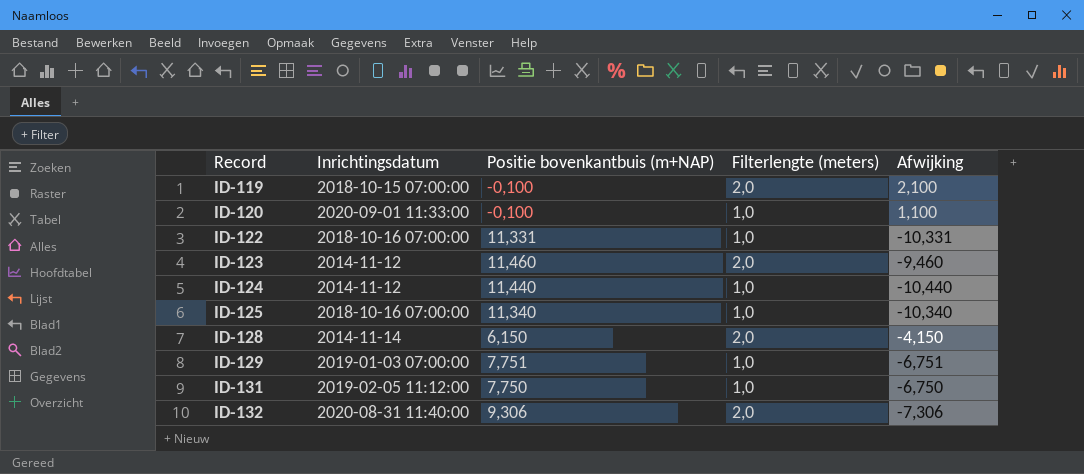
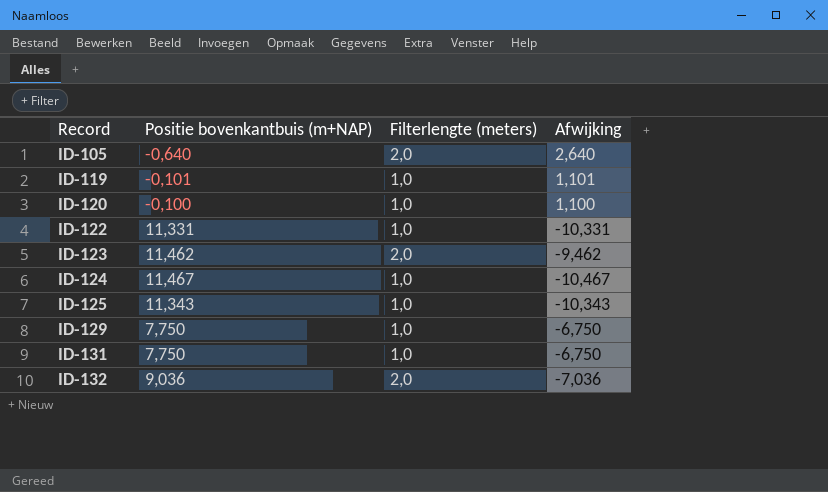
column Inrichtingsdatum | position: 2 -> none
row ID-128: 2014-11-14 | 6,150 | 2,0 | -4,150 -> none
row ID-105: none -> -0,640 | 2,0 | 2,640
ID-119 | Positie bovenkantbuis (m+NAP): -0,100 -> -0,101
ID-119 | Filterlengte (meters): 2,0 -> 1,0
ID-119 | Afwijking: 2,100 -> 1,101
ID-123 | Positie bovenkantbuis (m+NAP): 11,460 -> 11,462
ID-123 | Afwijking: -9,460 -> -9,462
ID-124 | Positie bovenkantbuis (m+NAP): 11,440 -> 11,467
ID-124 | Afwijking: -10,440 -> -10,467
ID-125 | Positie bovenkantbuis (m+NAP): 11,340 -> 11,343
ID-125 | Afwijking: -10,340 -> -10,343
ID-129 | Positie bovenkantbuis (m+NAP): 7,751 -> 7,750
ID-129 | Afwijking: -6,751 -> -6,750
ID-132 | Positie bovenkantbuis (m+NAP): 9,306 -> 9,036
ID-132 | Afwijking: -7,306 -> -7,036

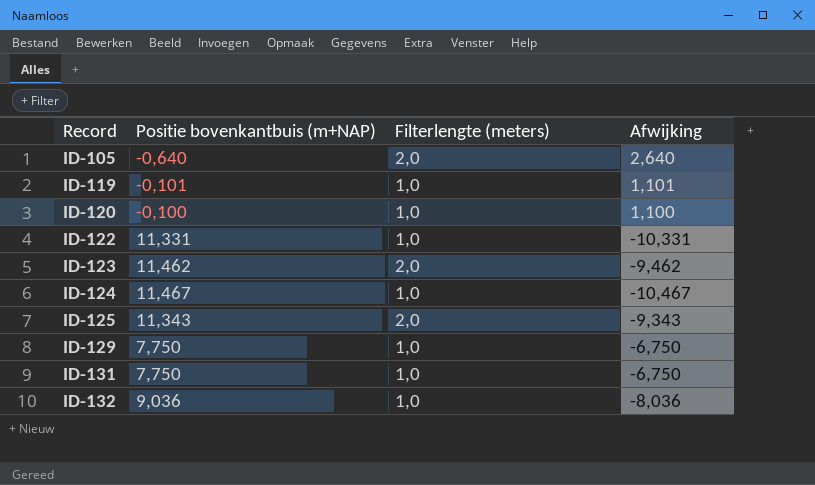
ID-125 | Filterlengte (meters): 1,0 -> 2,0
ID-125 | Afwijking: -10,343 -> -9,343
ID-132 | Filterlengte (meters): 2,0 -> 1,0
ID-132 | Afwijking: -7,036 -> -8,036

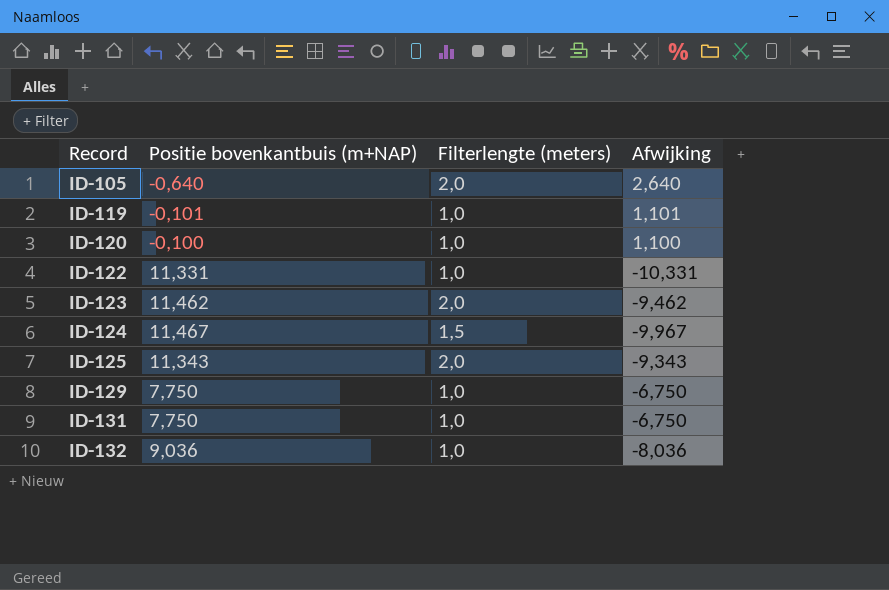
ID-124 | Filterlengte (meters): 1,0 -> 1,5
ID-124 | Afwijking: -10,467 -> -9,967

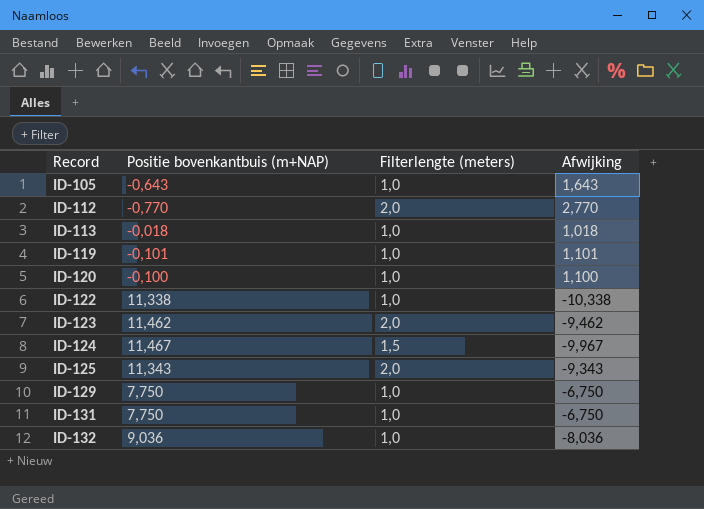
ID-105 | Positie bovenkantbuis (m+NAP): -0,640 -> -0,643
ID-105 | Filterlengte (meters): 2,0 -> 1,0
ID-105 | Afwijking: 2,640 -> 1,643
row ID-112: none -> -0,770 | 2,0 | 2,770
row ID-113: none -> -0,018 | 1,0 | 1,018
ID-122 | Positie bovenkantbuis (m+NAP): 11,331 -> 11,338
ID-122 | Afwijking: -10,331 -> -10,338

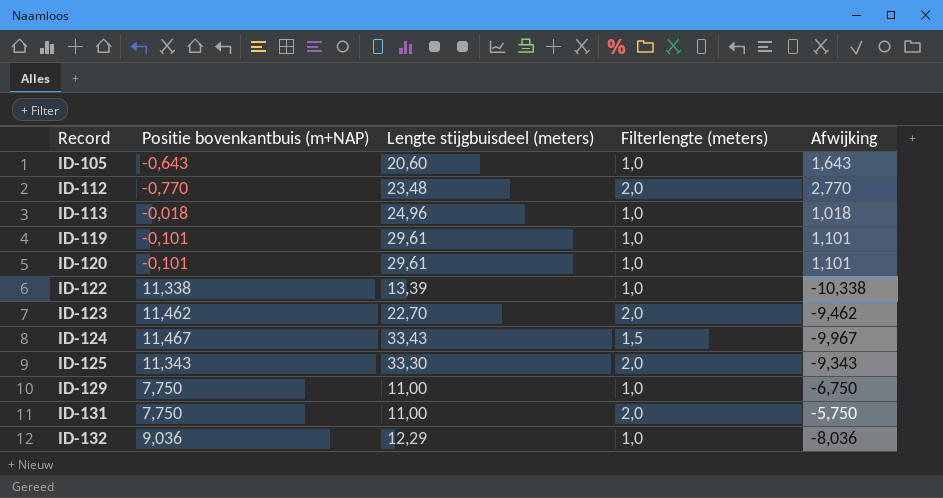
column Lengte stijgbuisdeel (meters) | position: none -> 3
ID-120 | Positie bovenkantbuis (m+NAP): -0,100 -> -0,101
ID-120 | Afwijking: 1,100 -> 1,101
ID-131 | Filterlengte (meters): 1,0 -> 2,0
ID-131 | Afwijking: -6,750 -> -5,750

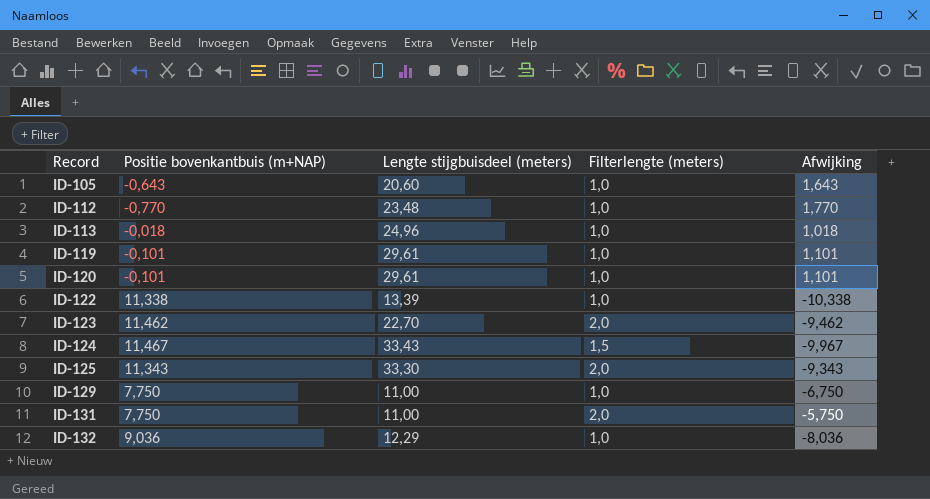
ID-112 | Filterlengte (meters): 2,0 -> 1,0
ID-112 | Afwijking: 2,770 -> 1,770

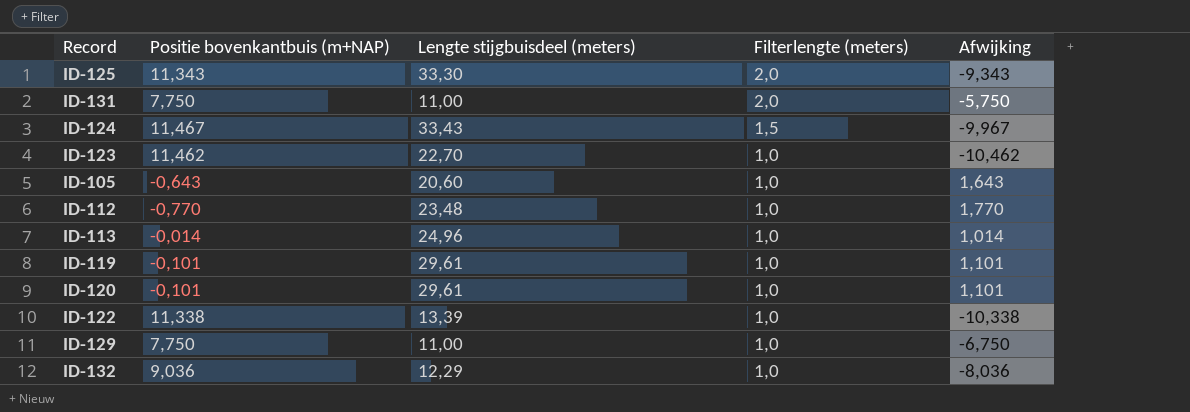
row order: Record ascending -> Filterlengte (meters) descending
ID-123 | Filterlengte (meters): 2,0 -> 1,0
ID-123 | Afwijking: -9,462 -> -10,462
ID-113 | Positie bovenkantbuis (m+NAP): -0,018 -> -0,014
ID-113 | Afwijking: 1,018 -> 1,014

